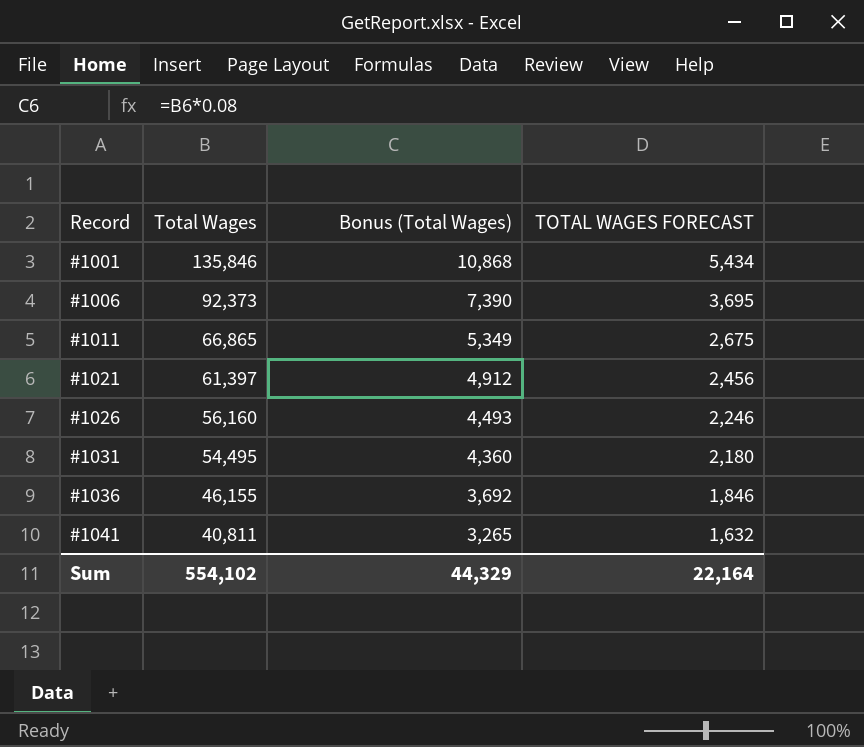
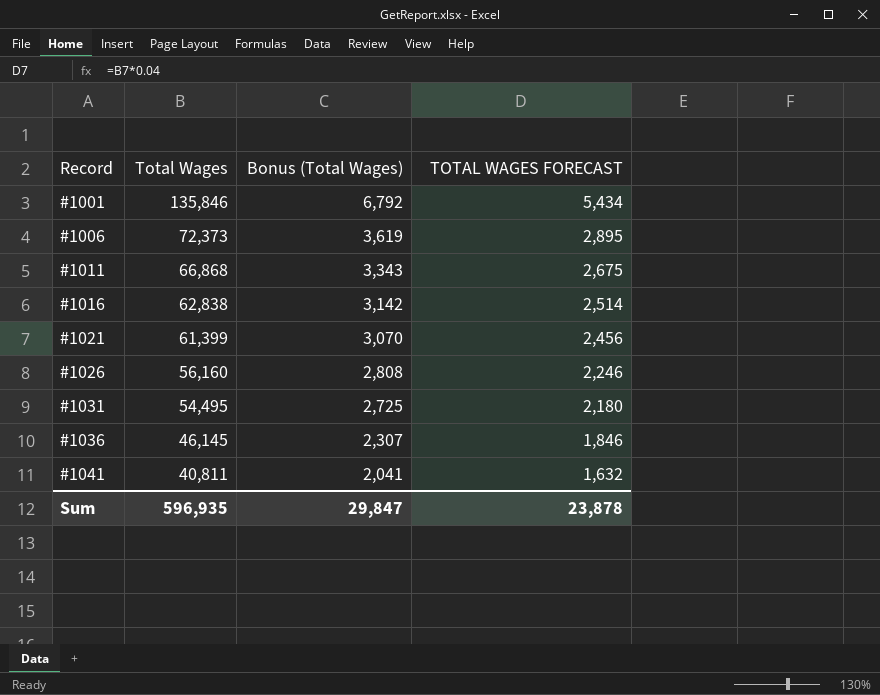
column Bonus (Total Wages) | formula: [Total Wages] * 0.08 -> [Total Wages] * 0.05
#1006 | Total Wages: 92,373 -> 72,373
#1006 | TOTAL WAGES FORECAST: 3,695 -> 2,895
#1011 | Total Wages: 66,865 -> 66,868
row #1016: none -> 62,838 | 3,142 | 2,514
#1021 | Total Wages: 61,397 -> 61,399
#1036 | Total Wages: 46,155 -> 46,145
Sum | Total Wages: 554,102 -> 596,935
Sum | Bonus (Total Wages): 44,329 -> 29,847
Sum | TOTAL WAGES FORECAST: 22,164 -> 23,878

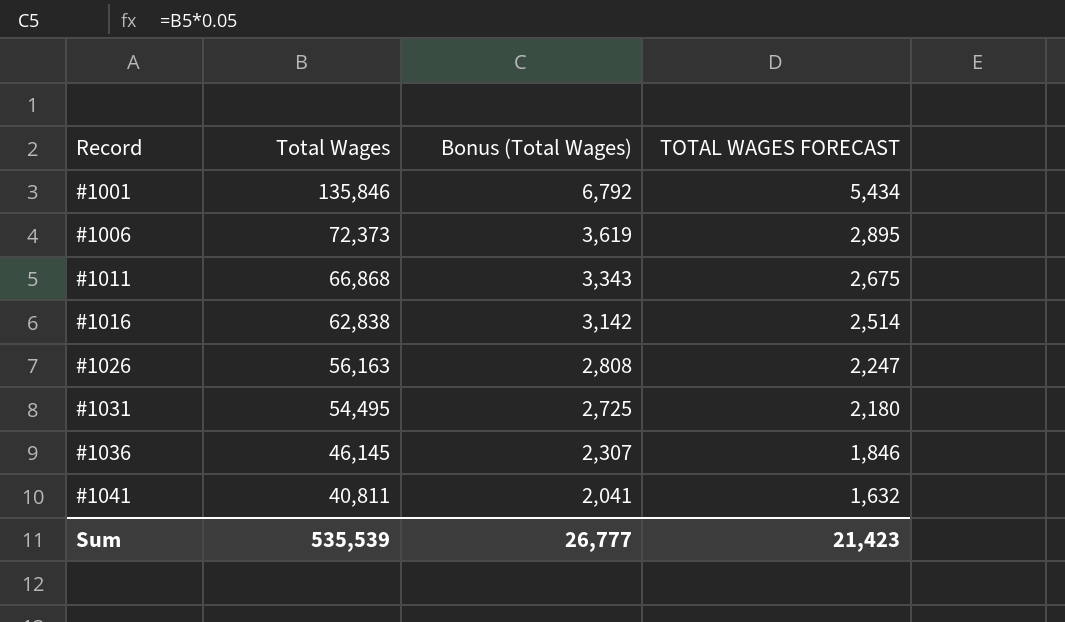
row #1021: 61,399 | 3,070 | 2,456 -> none
#1026 | Total Wages: 56,160 -> 56,163
#1026 | TOTAL WAGES FORECAST: 2,246 -> 2,247
Sum | Total Wages: 596,935 -> 535,539
Sum | Bonus (Total Wages): 29,847 -> 26,777
Sum | TOTAL WAGES FORECAST: 23,878 -> 21,423

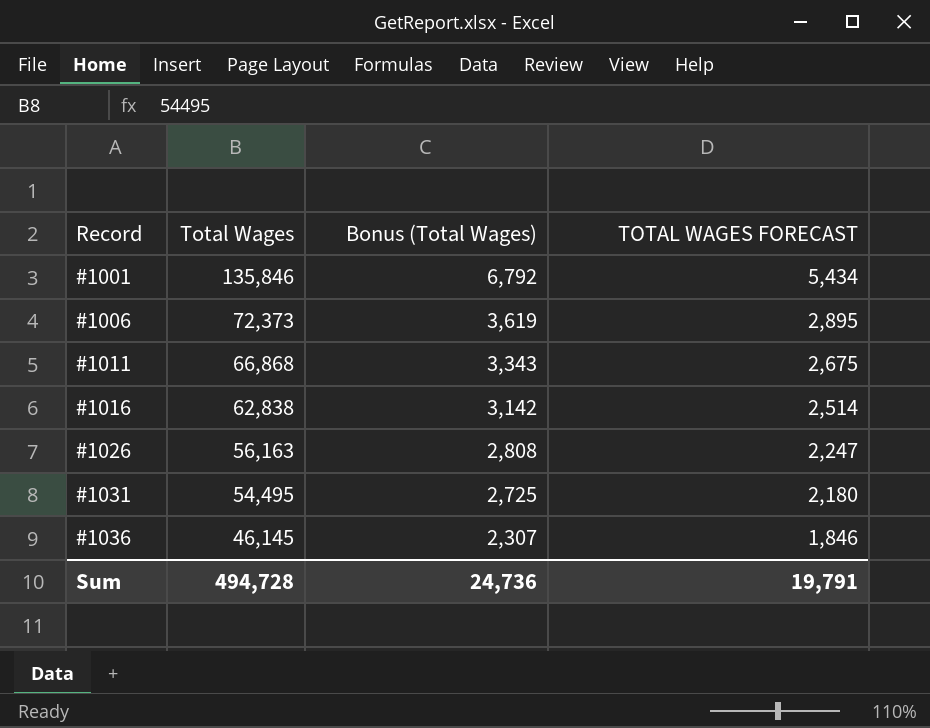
row #1041: 40,811 | 2,041 | 1,632 -> none
Sum | Total Wages: 535,539 -> 494,728
Sum | Bonus (Total Wages): 26,777 -> 24,736
Sum | TOTAL WAGES FORECAST: 21,423 -> 19,791

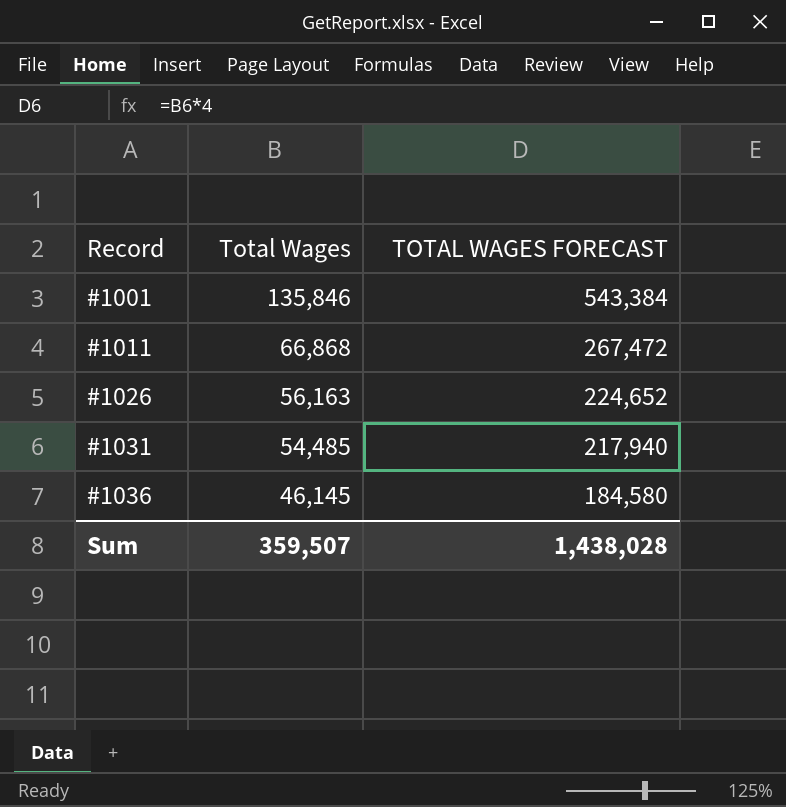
column Bonus (Total Wages) | formula: [Total Wages] * 0.05 -> none
column TOTAL WAGES FORECAST | formula: [Total Wages] * 0.04 -> [Total Wages] * 4
row #1006: 72,373 | 3,619 | 2,895 -> none
row #1016: 62,838 | 3,142 | 2,514 -> none
#1031 | Total Wages: 54,495 -> 54,485
Sum | Total Wages: 494,728 -> 359,507
Sum | TOTAL WAGES FORECAST: 19,791 -> 1,438,028

